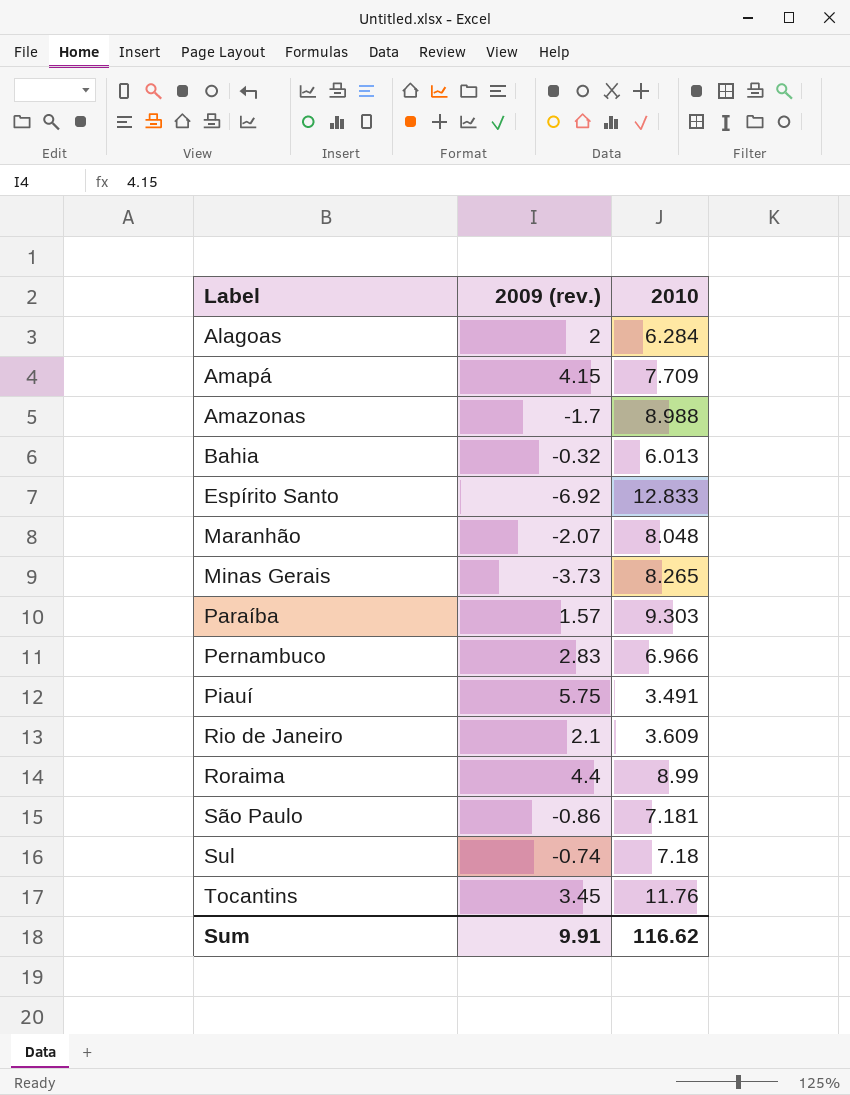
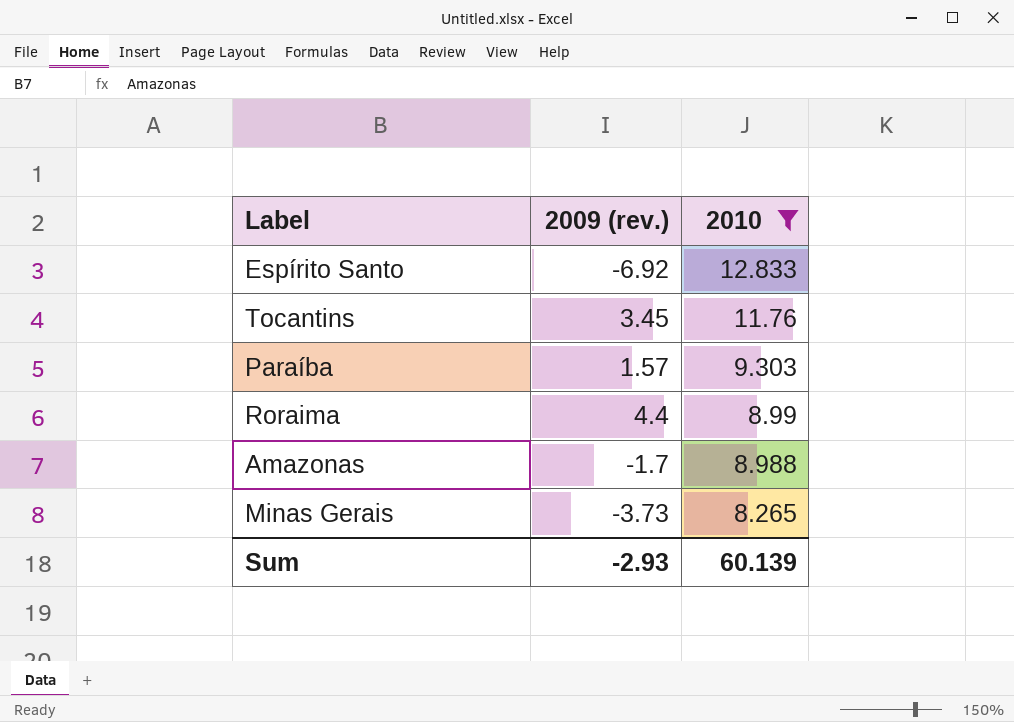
filter: none -> 2010 >= 8.265
row order: Label ascending -> 2010 descending
Sum | 2009 (rev.): 9.91 -> -2.93
Sum | 2010: 116.62 -> 60.139

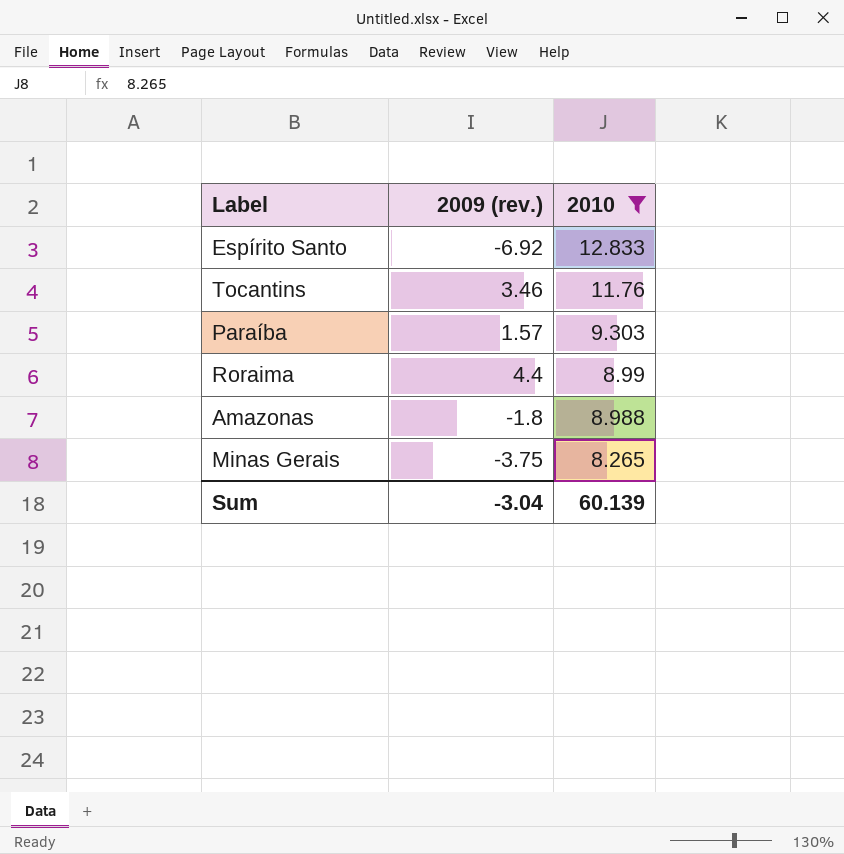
Tocantins | 2009 (rev.): 3.45 -> 3.46
Amazonas | 2009 (rev.): -1.7 -> -1.8
Minas Gerais | 2009 (rev.): -3.73 -> -3.75
Sum | 2009 (rev.): -2.93 -> -3.04

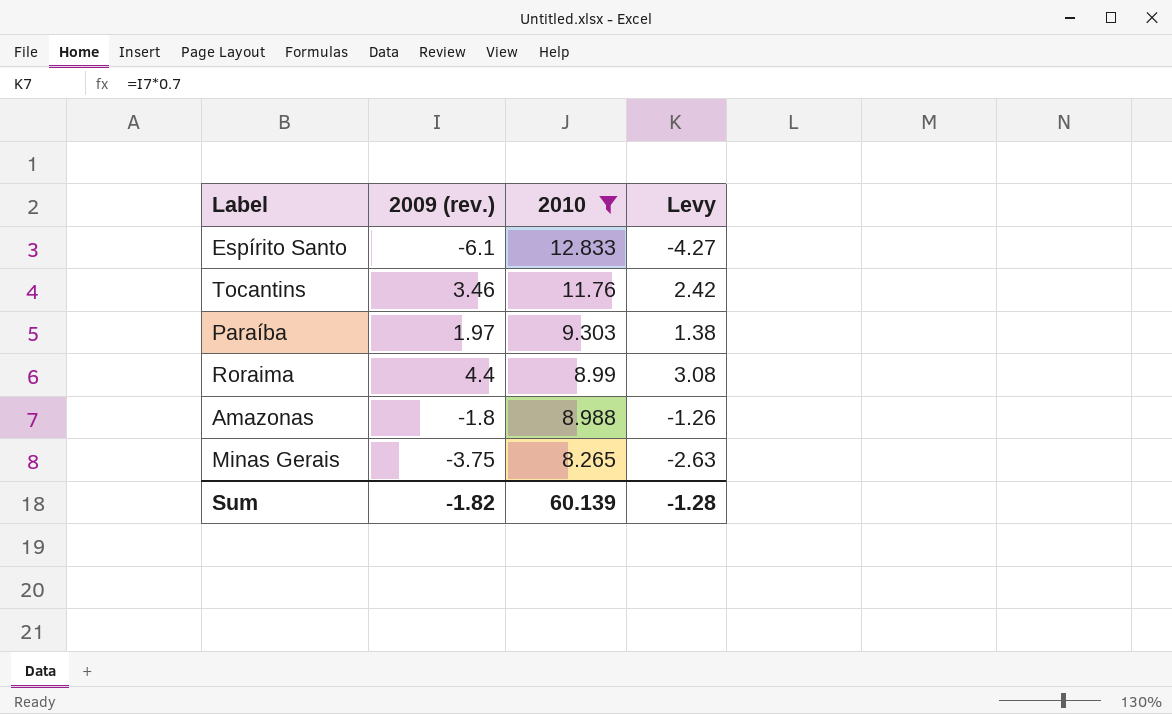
column Levy | formula: none -> [2009 (rev.)] * 0.7
Espírito Santo | 2009 (rev.): -6.92 -> -6.1
Paraíba | 2009 (rev.): 1.57 -> 1.97
Sum | 2009 (rev.): -3.04 -> -1.82

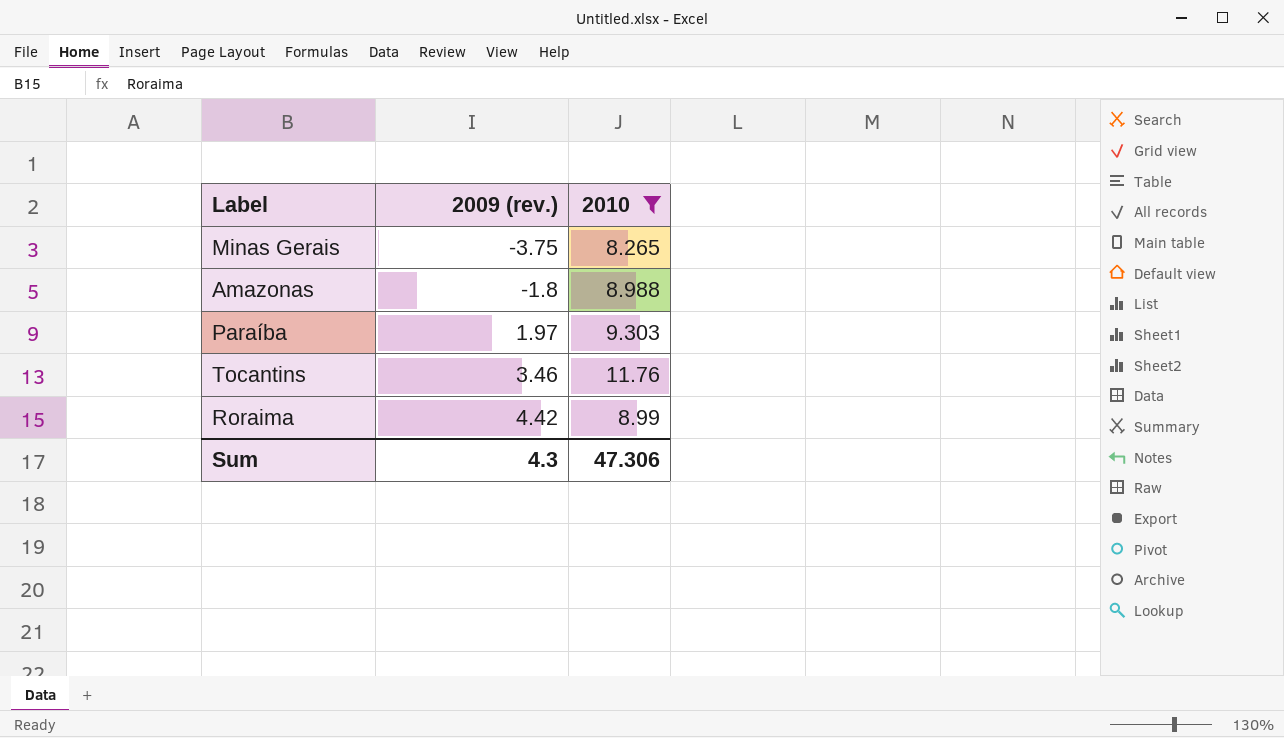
row order: 2010 descending -> 2009 (rev.) ascending
column Levy | formula: [2009 (rev.)] * 0.7 -> none
row Espírito Santo: -6.1 | 12.833 | -4.27 -> none
Roraima | 2009 (rev.): 4.4 -> 4.42
Sum | 2009 (rev.): -1.82 -> 4.3
Sum | 2010: 60.139 -> 47.306

